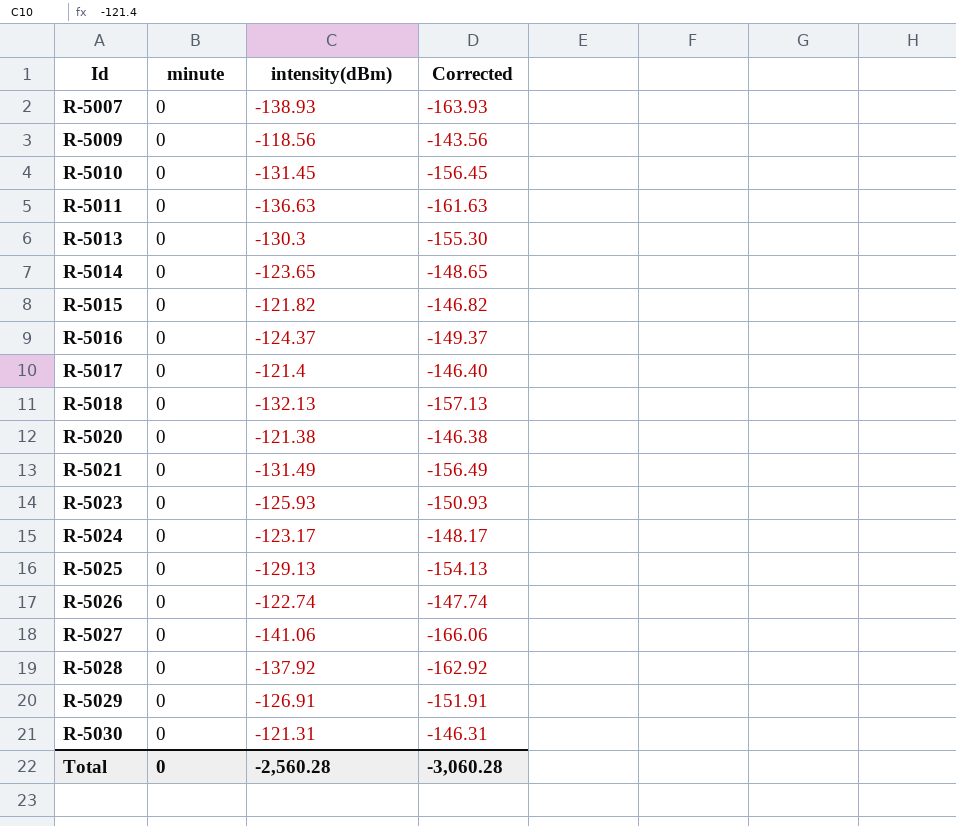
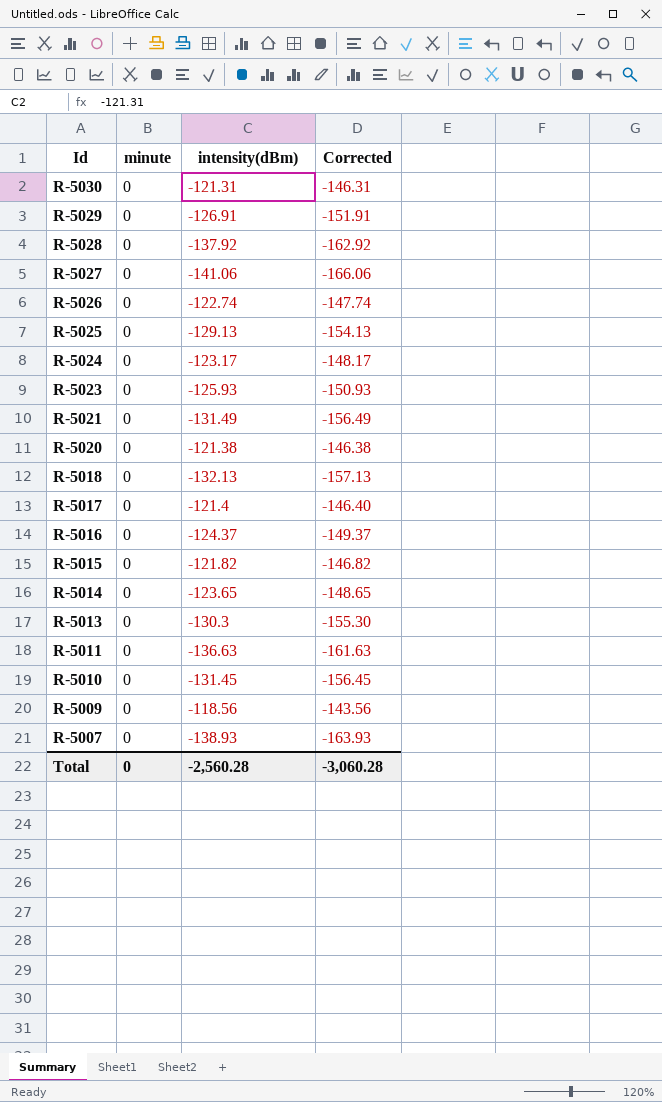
row order: Id ascending -> Id descending

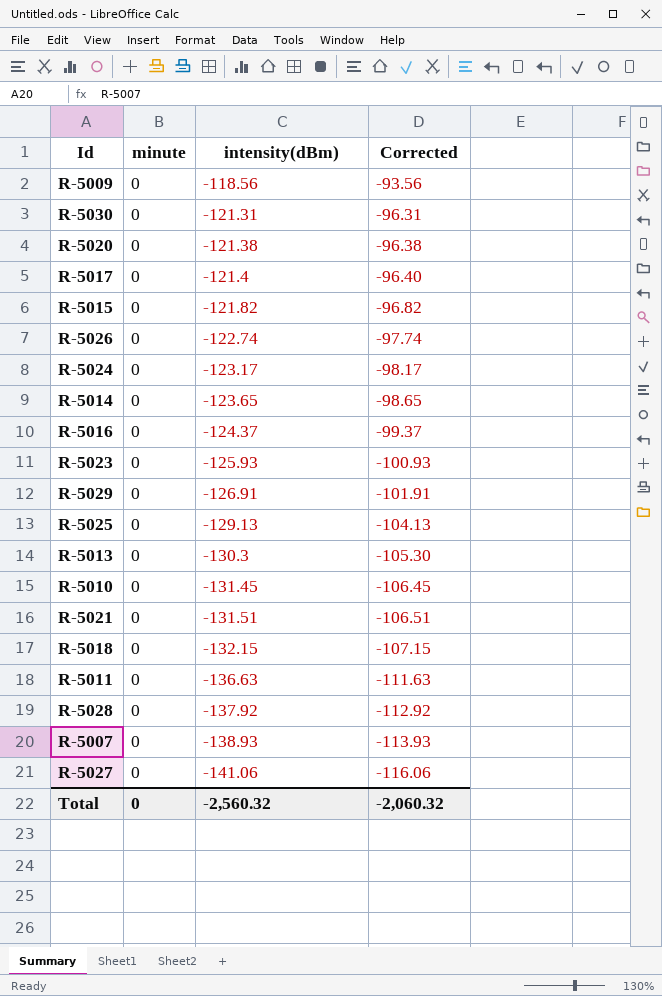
row order: Id descending -> intensity(dBm) descending
column Corrected | formula: [intensity(dBm)] - 25 -> [intensity(dBm)] + 25
R-5021 | intensity(dBm): -131.49 -> -131.51
R-5018 | intensity(dBm): -132.13 -> -132.15
Total | intensity(dBm): -2,560.28 -> -2,560.32
Total | Corrected: -3,060.28 -> -2,060.32

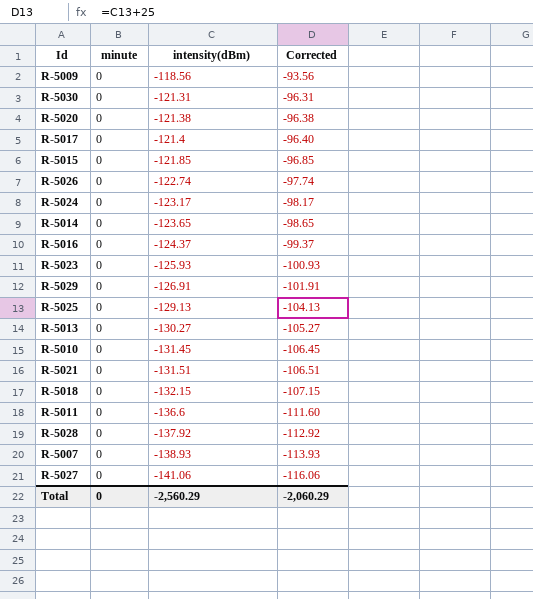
R-5015 | intensity(dBm): -121.82 -> -121.85
R-5015 | Corrected: -96.82 -> -96.85
R-5013 | intensity(dBm): -130.3 -> -130.27
R-5013 | Corrected: -105.30 -> -105.27
R-5011 | intensity(dBm): -136.63 -> -136.6
R-5011 | Corrected: -111.63 -> -111.60
Total | intensity(dBm): -2,560.32 -> -2,560.29
Total | Corrected: -2,060.32 -> -2,060.29

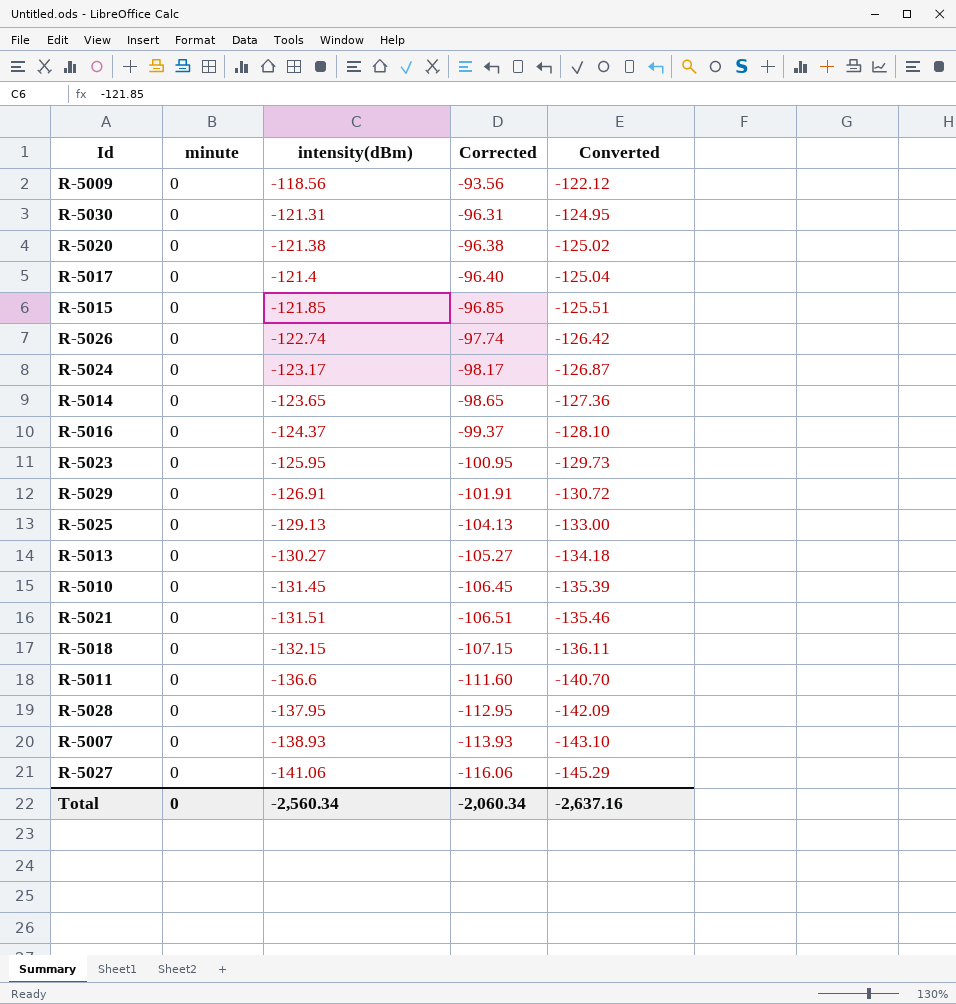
column Converted | formula: none -> [intensity(dBm)] * 1.03
R-5023 | intensity(dBm): -125.93 -> -125.95
R-5023 | Corrected: -100.93 -> -100.95
R-5028 | intensity(dBm): -137.92 -> -137.95
R-5028 | Corrected: -112.92 -> -112.95
Total | intensity(dBm): -2,560.29 -> -2,560.34
Total | Corrected: -2,060.29 -> -2,060.34

